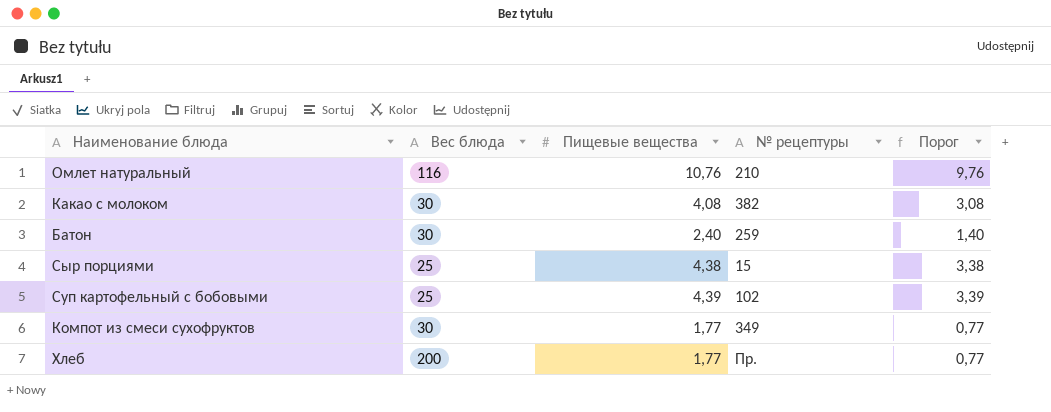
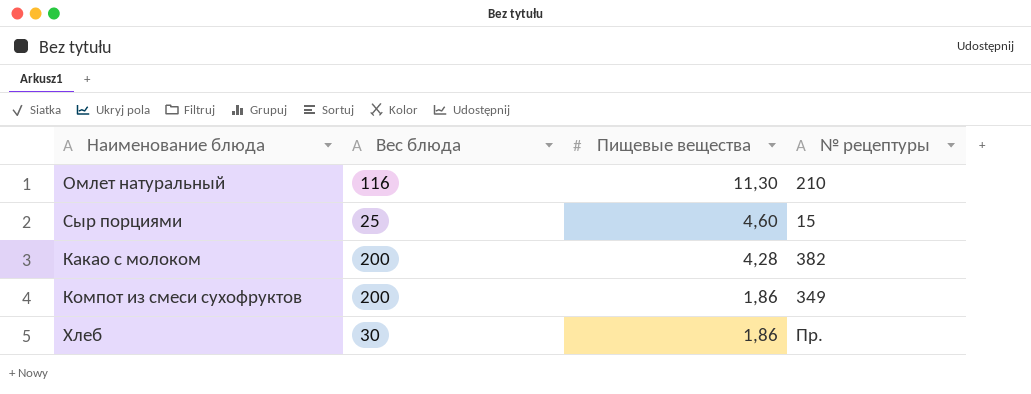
row order: none -> Пищевые вещества descending
column Порог | formula: [Пищевые вещества] - 1 -> none
row Батон: 30 | 2,40 | 259 | 1,40 -> none
row Суп картофельный с бобовыми: 25 | 4,39 | 102 | 3,39 -> none
Омлет натуральный | Пищевые вещества: 10,76 -> 11,30
Сыр порциями | Пищевые вещества: 4,38 -> 4,60
Какао с молоком | Вес блюда: 30 -> 200
Какао с молоком | Пищевые вещества: 4,08 -> 4,28
Компот из смеси сухофруктов | Вес блюда: 30 -> 200
Компот из смеси сухофруктов | Пищевые вещества: 1,77 -> 1,86
Хлеб | Вес блюда: 200 -> 30
Хлеб | Пищевые вещества: 1,77 -> 1,86

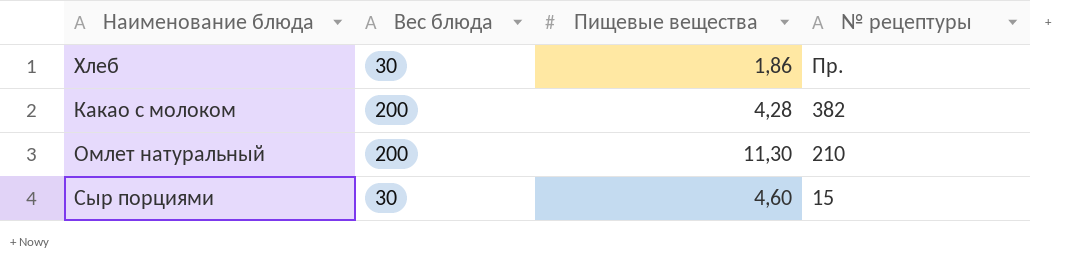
row order: Пищевые вещества descending -> № рецептуры descending
row Компот из смеси сухофруктов: 200 | 1,86 | 349 -> none
Омлет натуральный | Вес блюда: 116 -> 200
Сыр порциями | Вес блюда: 25 -> 30

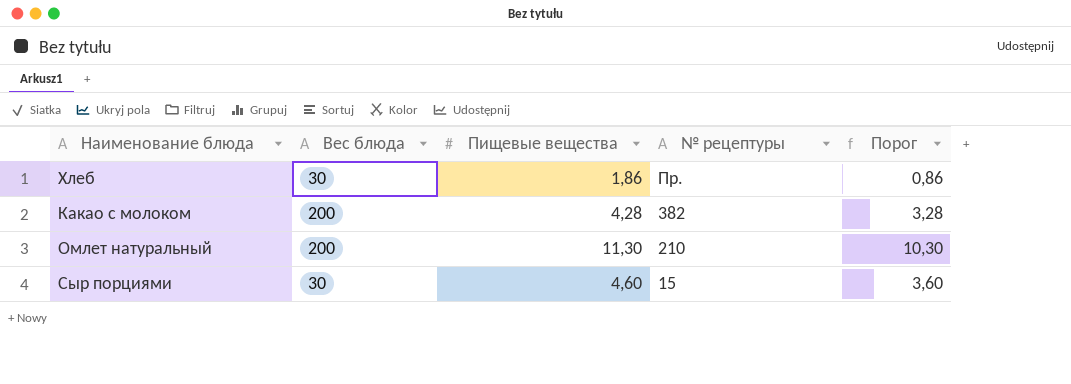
column Порог | formula: none -> [Пищевые вещества] - 1

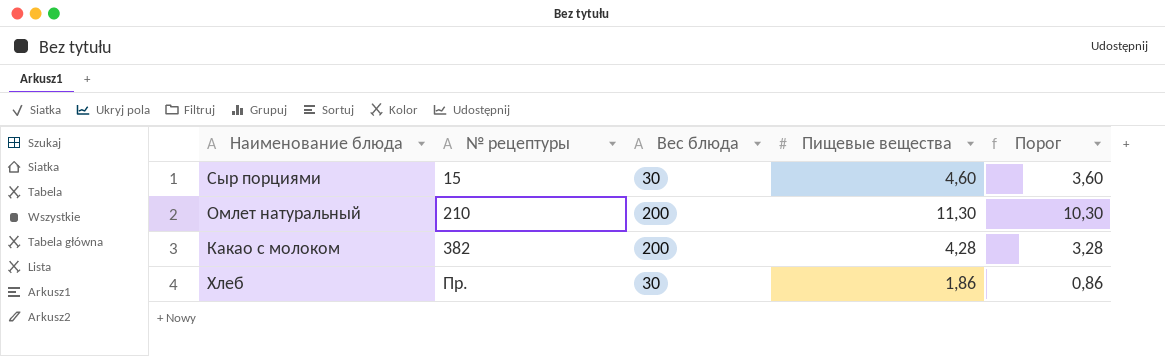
row order: № рецептуры descending -> № рецептуры ascending
column № рецептуры | position: 4 -> 2

